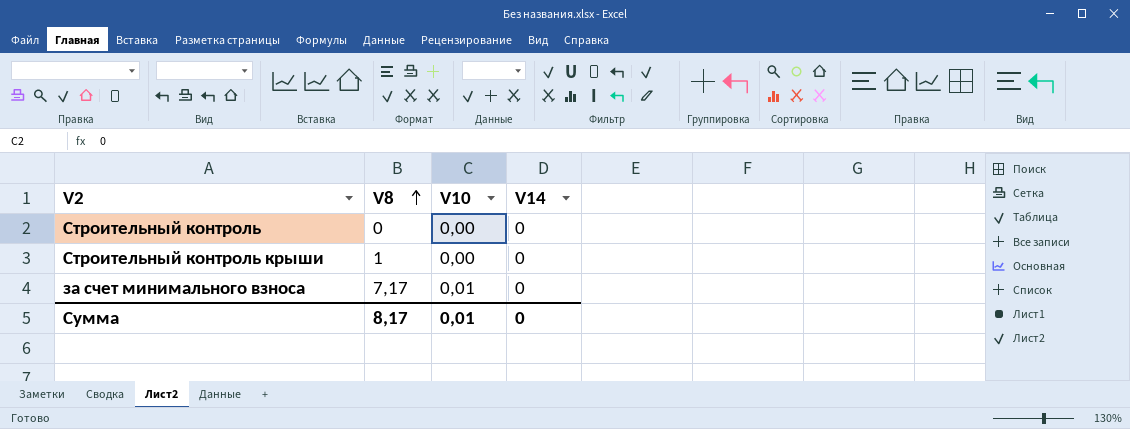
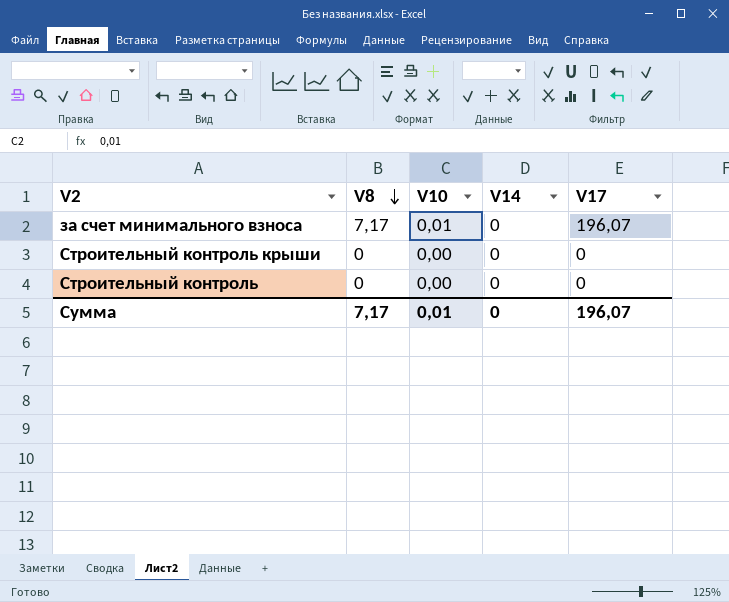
row order: V8 ascending -> V8 descending
column V17 | position: none -> 5
Строительный контроль крыши | V8: 1 -> 0
Сумма | V8: 8,17 -> 7,17

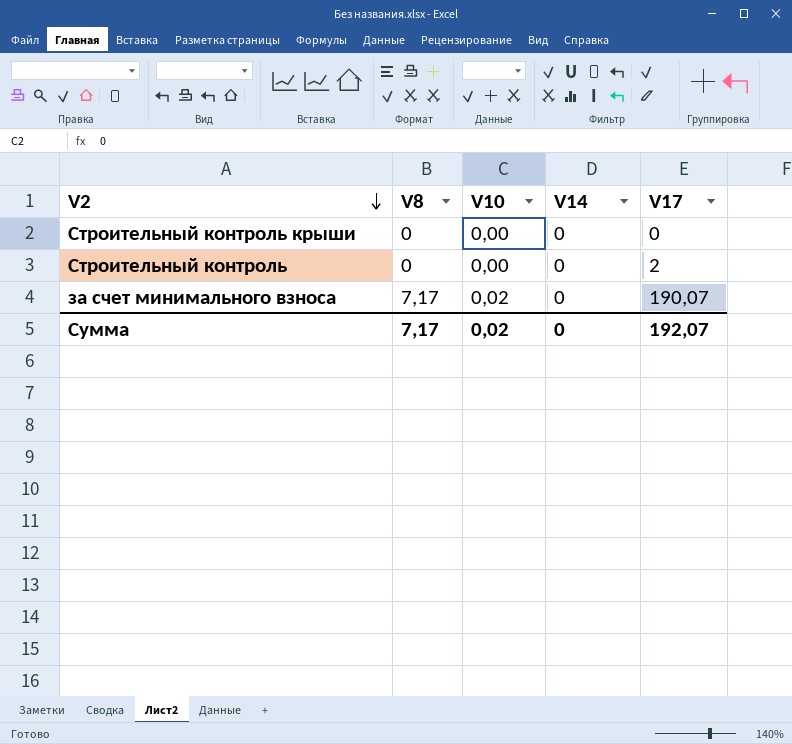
row order: V8 descending -> V2 descending
Строительный контроль | V17: 0 -> 2
за счет минимального взноса | V10: 0,01 -> 0,02
за счет минимального взноса | V17: 196,07 -> 190,07
Сумма | V10: 0,01 -> 0,02
Сумма | V17: 196,07 -> 192,07

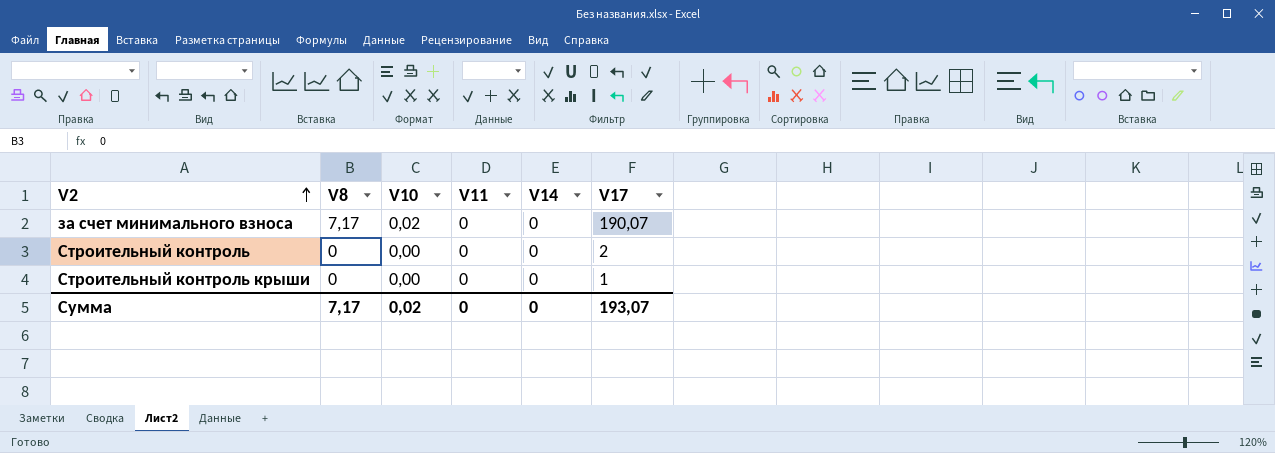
row order: V2 descending -> V2 ascending
column V11 | position: none -> 4
Строительный контроль крыши | V17: 0 -> 1
Сумма | V17: 192,07 -> 193,07

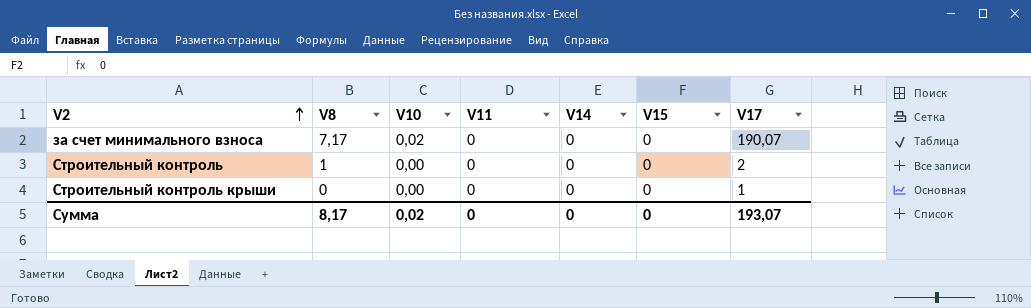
column V15 | position: none -> 6
Строительный контроль | V8: 0 -> 1
Сумма | V8: 7,17 -> 8,17

